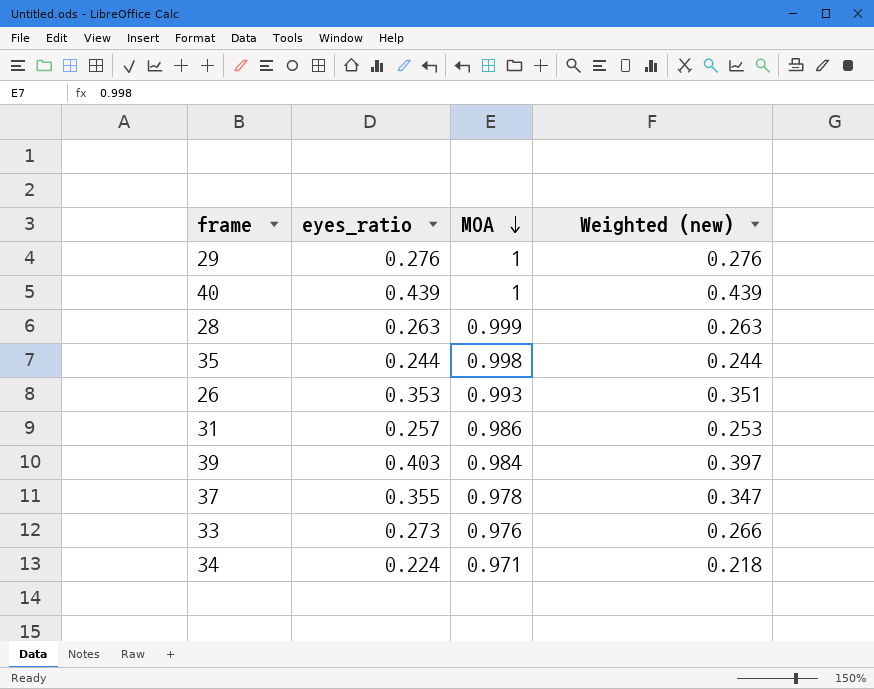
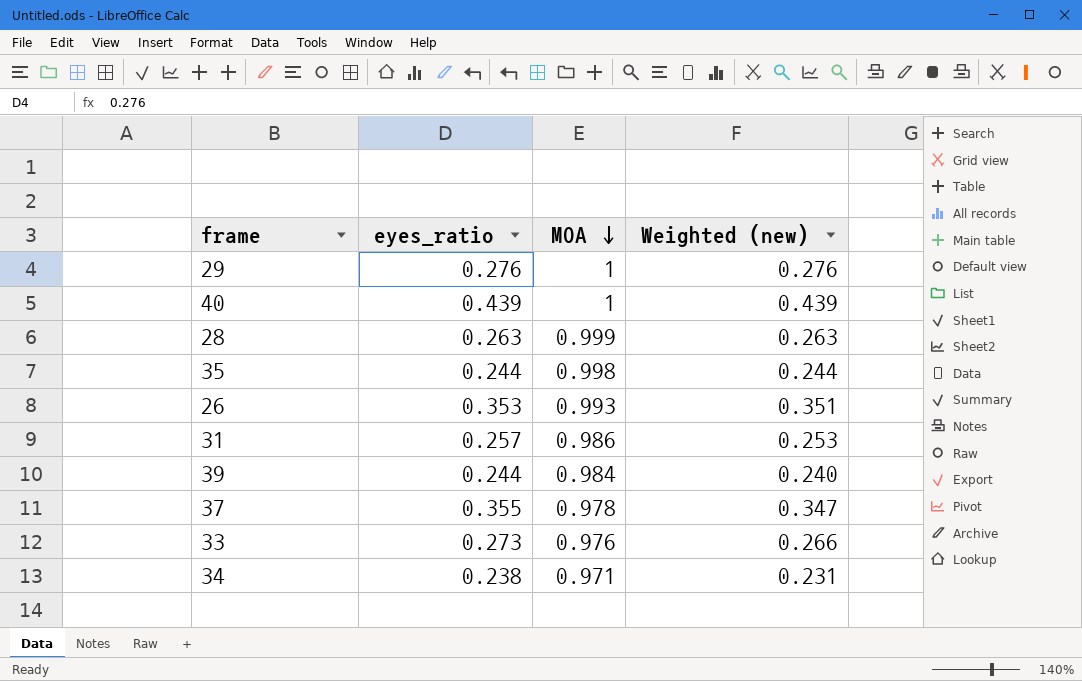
39 | eyes_ratio: 0.403 -> 0.244
39 | Weighted (new): 0.397 -> 0.240
34 | eyes_ratio: 0.224 -> 0.238
34 | Weighted (new): 0.218 -> 0.231

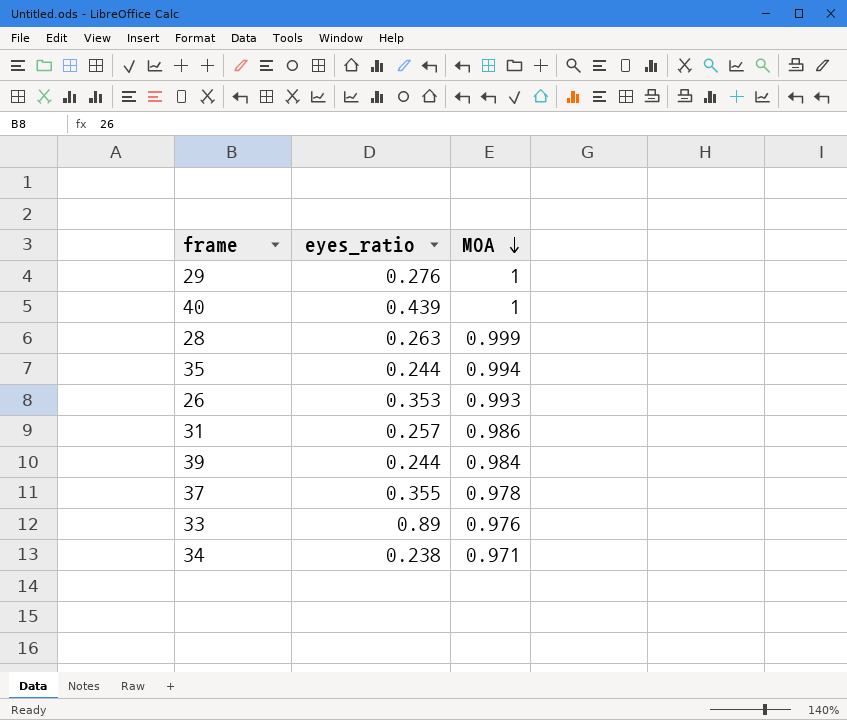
column Weighted (new) | formula: [eyes_ratio] * [MOA] -> none
35 | MOA: 0.998 -> 0.994
33 | eyes_ratio: 0.273 -> 0.89

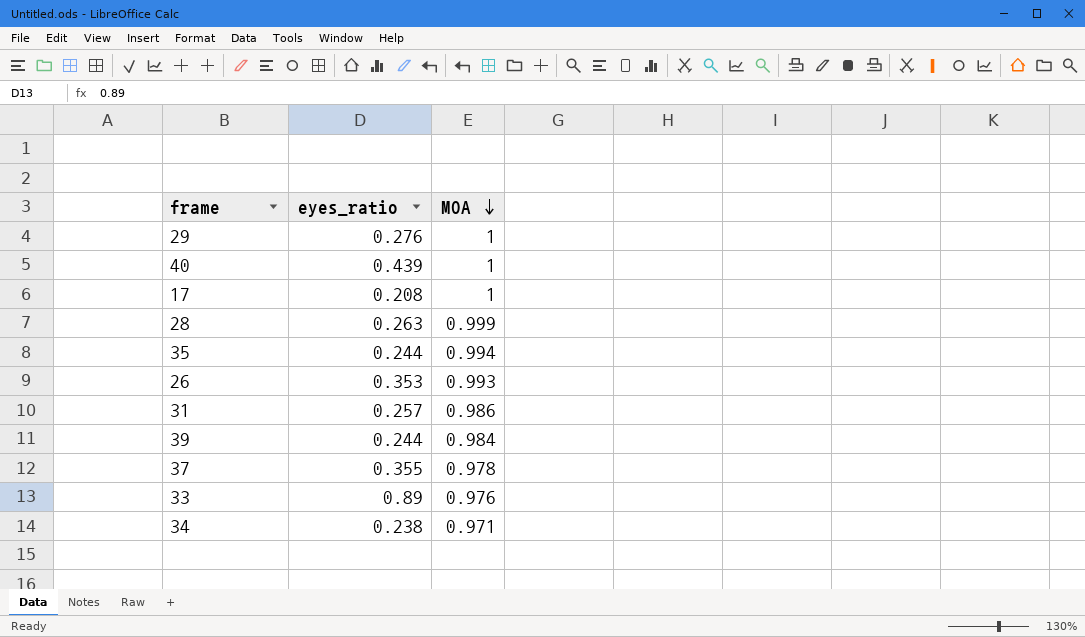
row 17: none -> 0.208 | 1

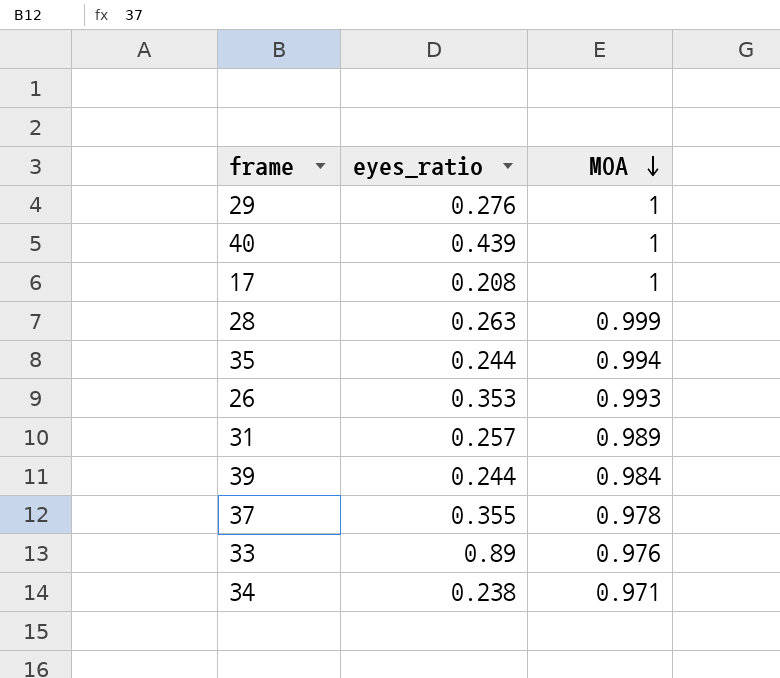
31 | MOA: 0.986 -> 0.989

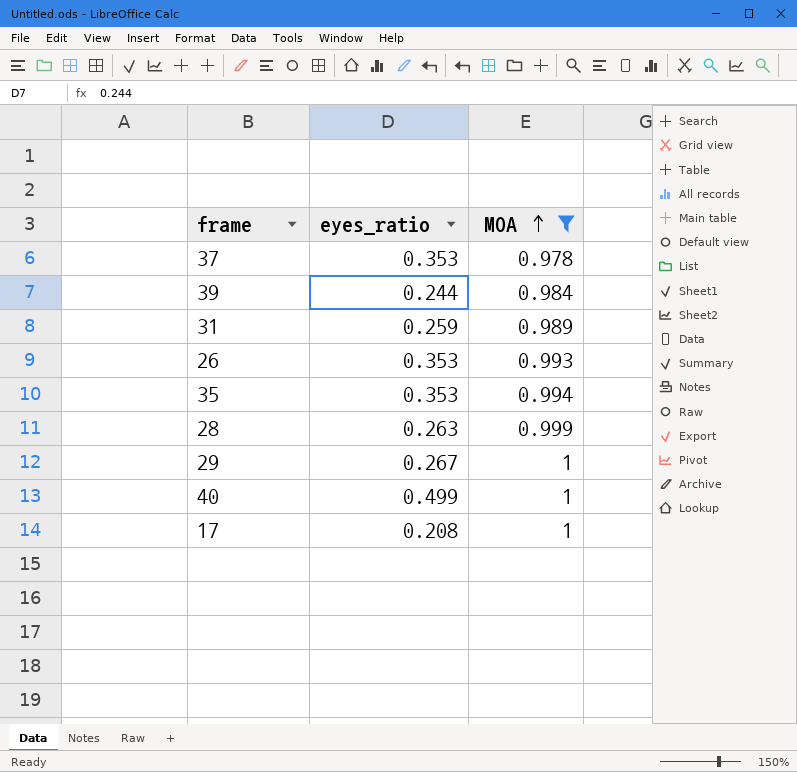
filter: none -> MOA >= 0.978
row order: MOA descending -> MOA ascending
37 | eyes_ratio: 0.355 -> 0.353
31 | eyes_ratio: 0.257 -> 0.259
35 | eyes_ratio: 0.244 -> 0.353
29 | eyes_ratio: 0.276 -> 0.267
40 | eyes_ratio: 0.439 -> 0.499

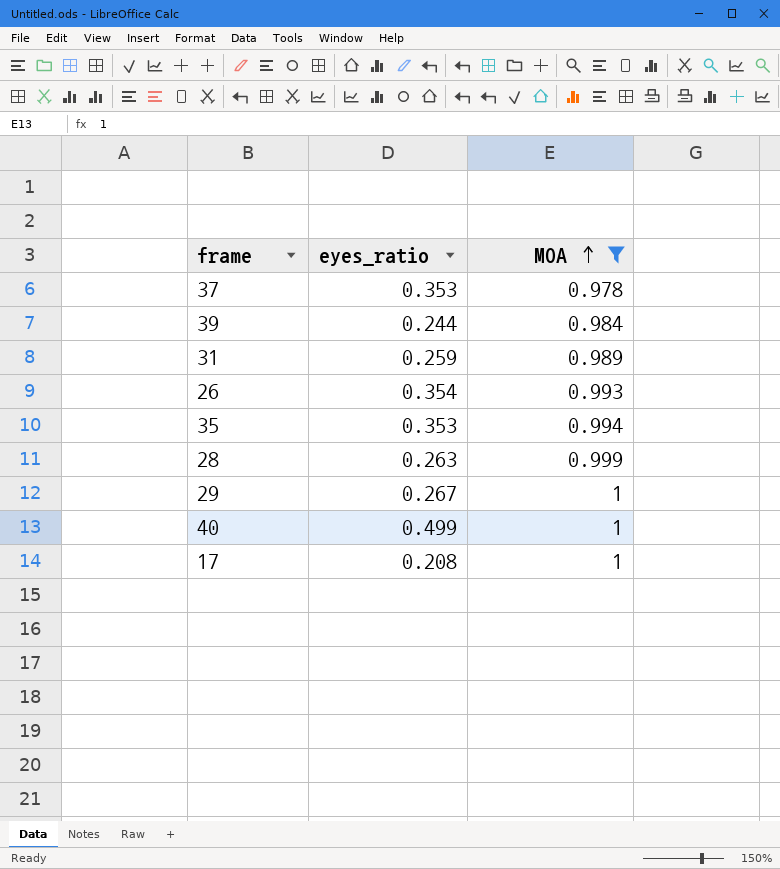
26 | eyes_ratio: 0.353 -> 0.354

